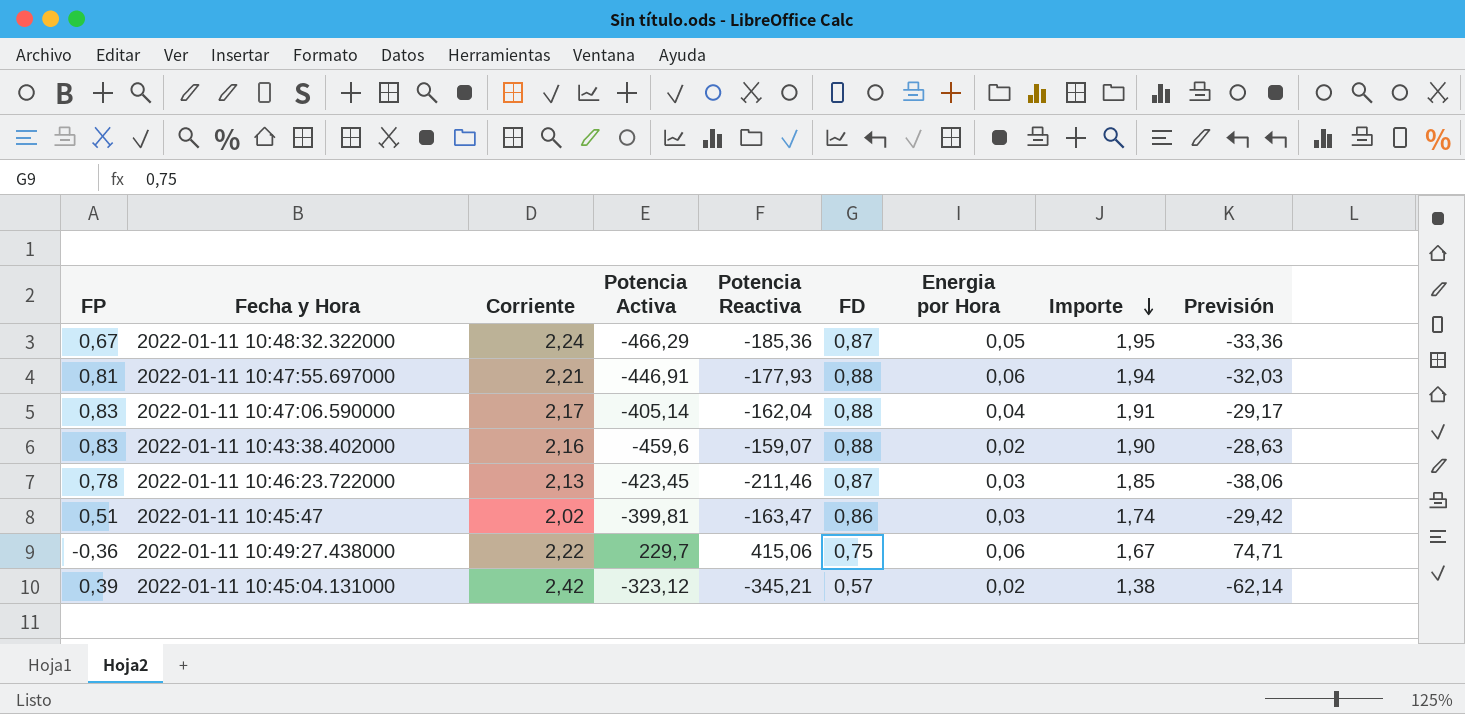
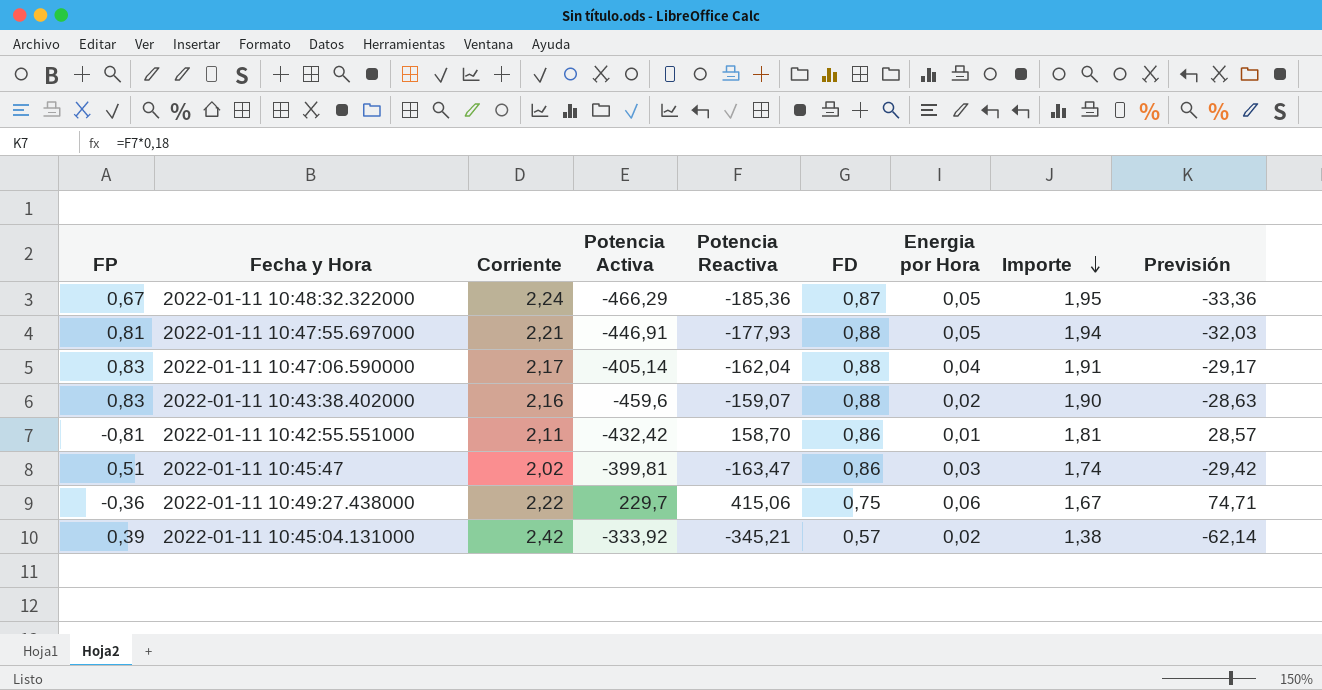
row 2022-01-11 10:46:23.722000: 0,78 | 2,13 | -423,45 | -211,46 | 0,87 | 0,03 | 1,85 | -38,06 -> none
2022-01-11 10:47:55.697000 | Energia por Hora: 0,06 -> 0,05
row 2022-01-11 10:42:55.551000: none -> -0,81 | 2,11 | -432,42 | 158,70 | 0,86 | 0,01 | 1,81 | 28,57
2022-01-11 10:45:04.131000 | Potencia Activa: -323,12 -> -333,92

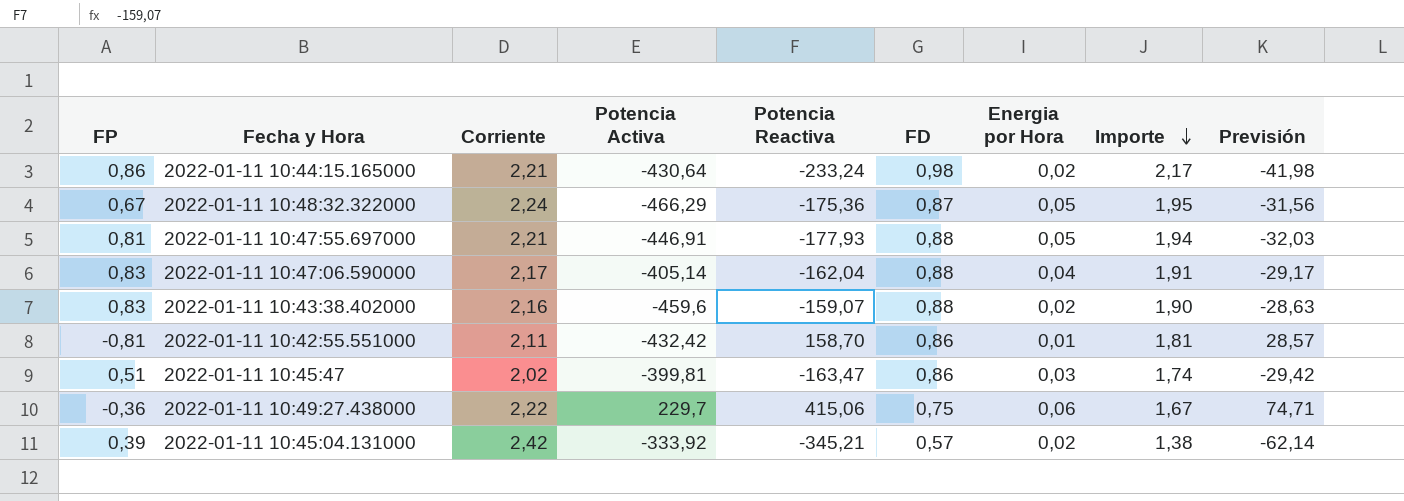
row 2022-01-11 10:44:15.165000: none -> 0,86 | 2,21 | -430,64 | -233,24 | 0,98 | 0,02 | 2,17 | -41,98
2022-01-11 10:48:32.322000 | Potencia Reactiva: -185,36 -> -175,36
2022-01-11 10:48:32.322000 | Previsión: -33,36 -> -31,56

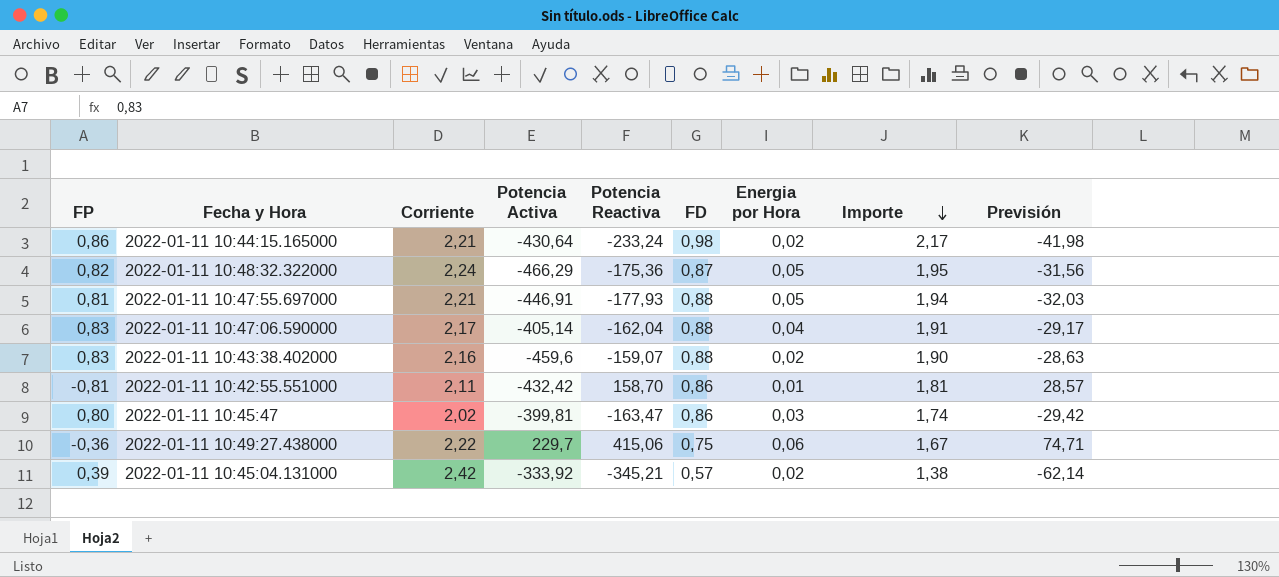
2022-01-11 10:48:32.322000 | FP: 0,67 -> 0,82
2022-01-11 10:45:47 | FP: 0,51 -> 0,80

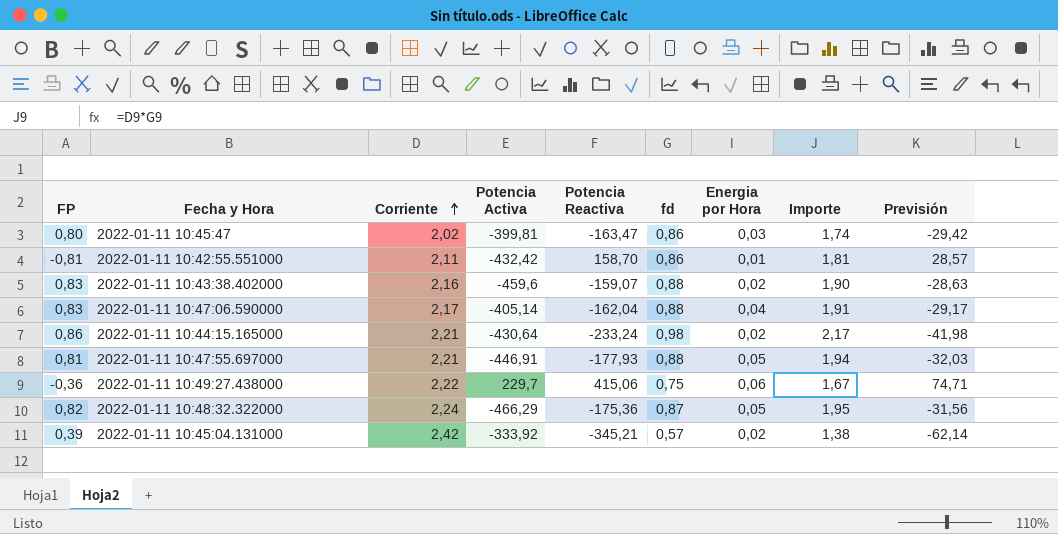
row order: Importe descending -> Corriente ascending
column name: FD -> fd

